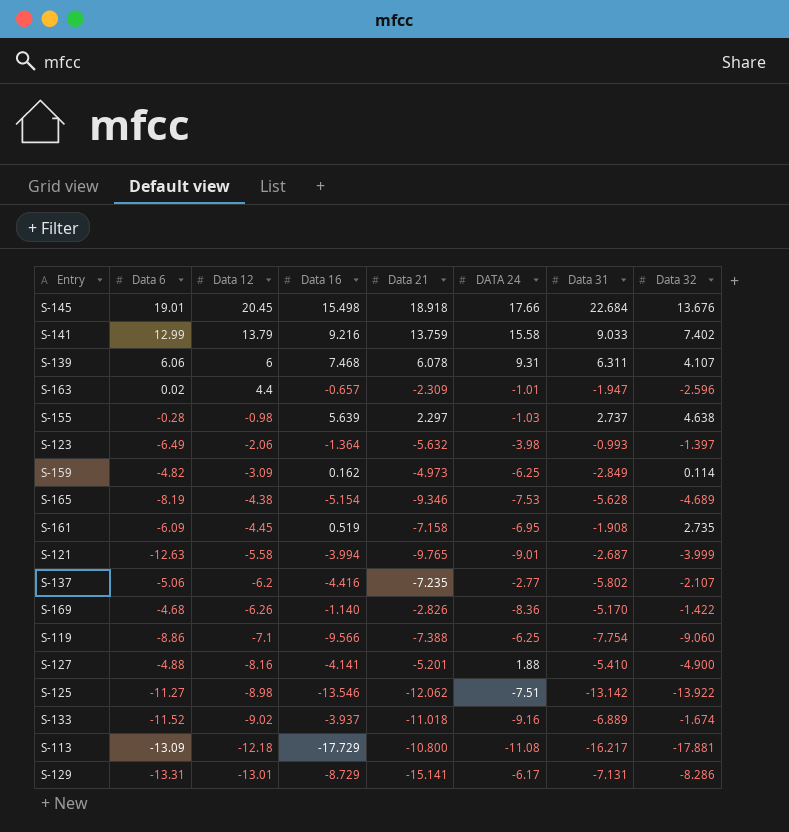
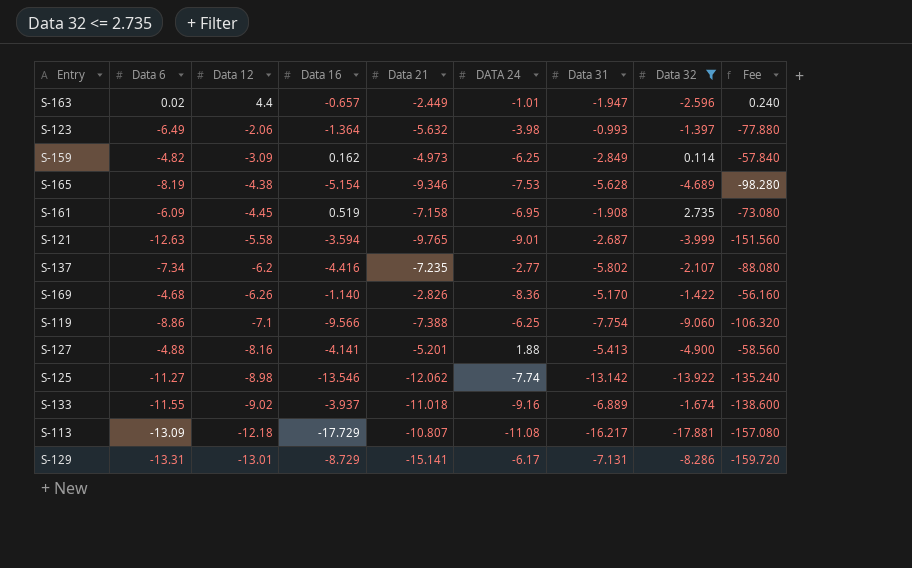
filter: none -> Data 32 <= 2.735
column Fee | formula: none -> [Data 6] * 12
S-163 | Data 21: -2.309 -> -2.449
S-121 | Data 16: -3.994 -> -3.594
S-137 | Data 6: -5.06 -> -7.34
S-127 | Data 31: -5.410 -> -5.413
S-125 | DATA 24: -7.51 -> -7.74
S-133 | Data 6: -11.52 -> -11.55
S-113 | Data 21: -10.800 -> -10.807

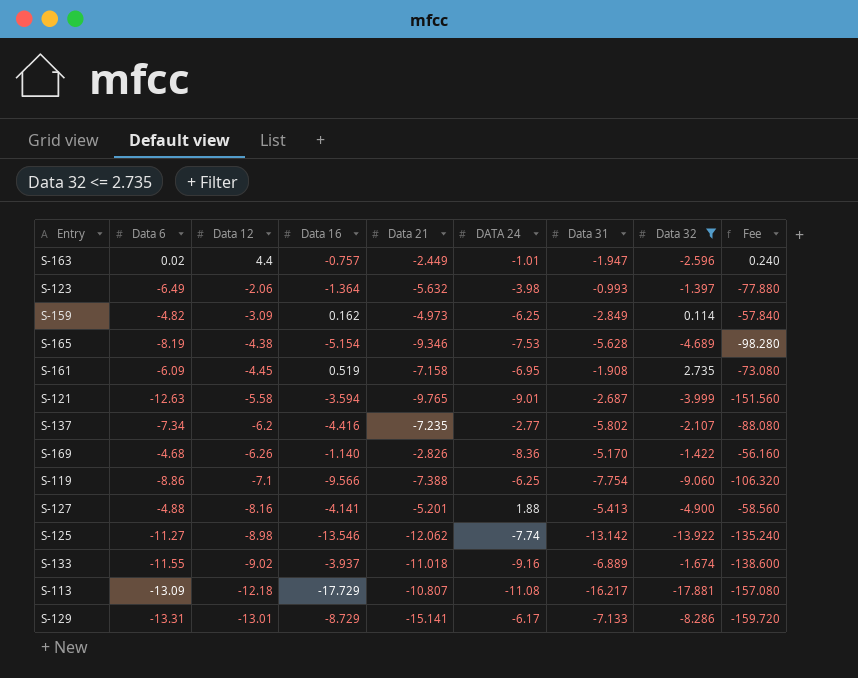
S-163 | Data 16: -0.657 -> -0.757
S-129 | Data 31: -7.131 -> -7.133

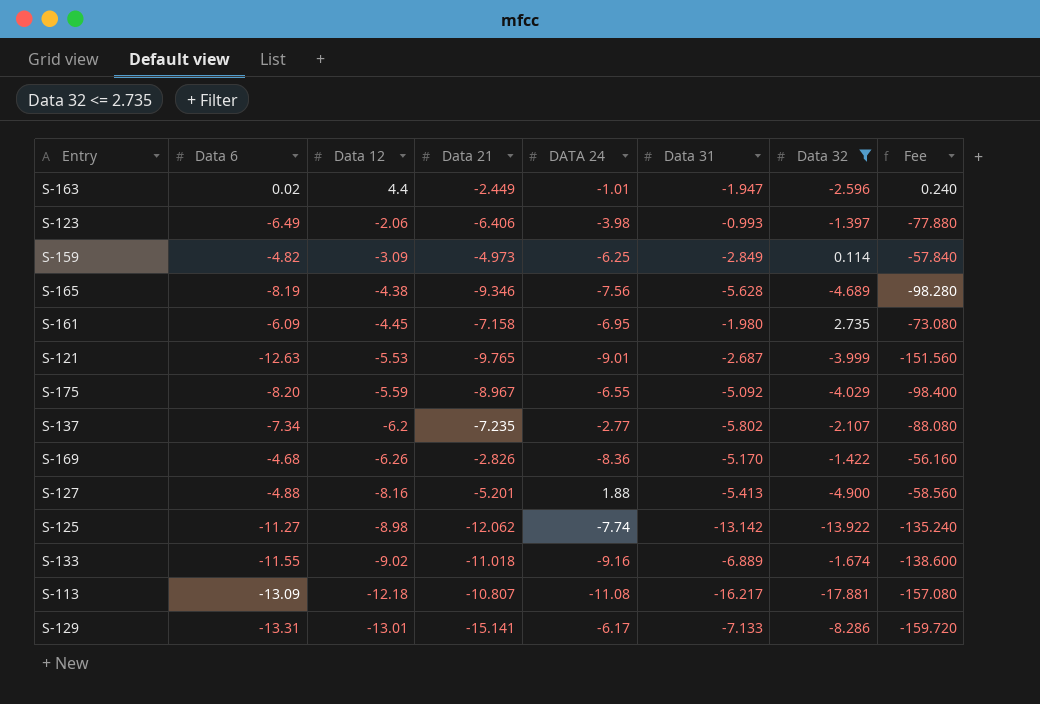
column Data 16 | position: 4 -> none
row S-119: -8.86 | -7.1 | -9.566 | -7.388 | -6.25 | -7.754 | -9.060 | -106.320 -> none
S-123 | Data 21: -5.632 -> -6.406
S-165 | DATA 24: -7.53 -> -7.56
S-161 | Data 31: -1.908 -> -1.980
S-121 | Data 12: -5.58 -> -5.53
row S-175: none -> -8.20 | -5.59 | -8.967 | -6.55 | -5.092 | -4.029 | -98.400

